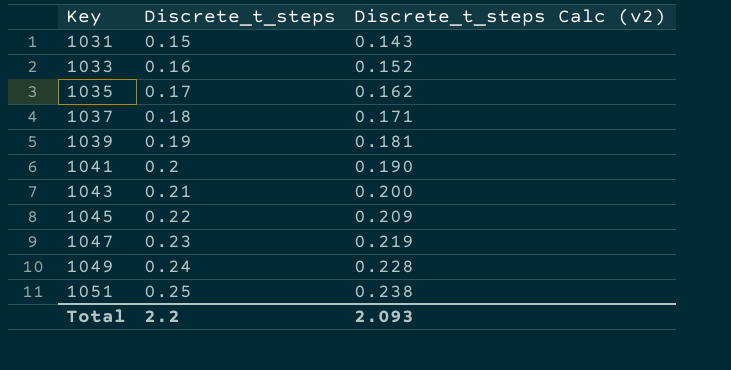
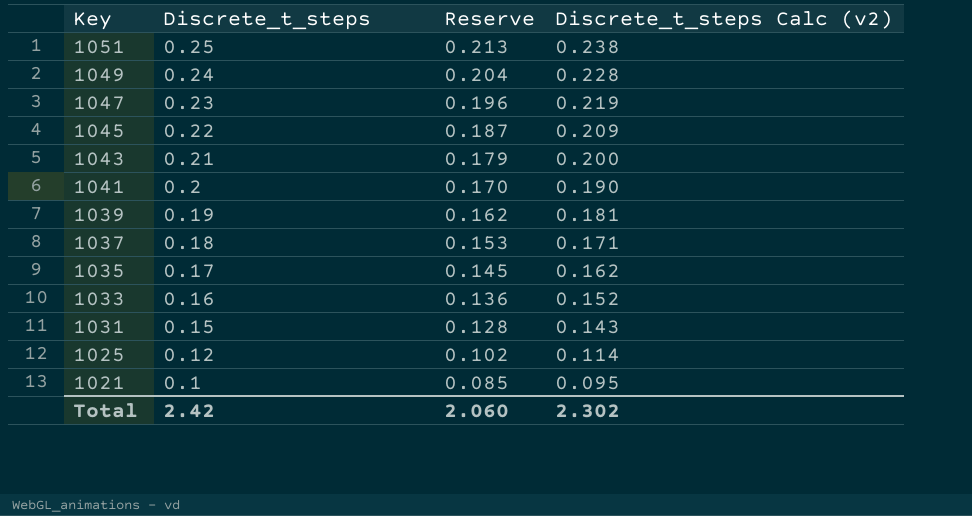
row order: Key ascending -> Key descending
column Reserve | formula: none -> [Discrete_t_steps] * 0.85
row 1025: none -> 0.12 | 0.102 | 0.114
row 1021: none -> 0.1 | 0.085 | 0.095
Total | Discrete_t_steps: 2.2 -> 2.42
Total | Discrete_t_steps Calc (v2): 2.093 -> 2.302

